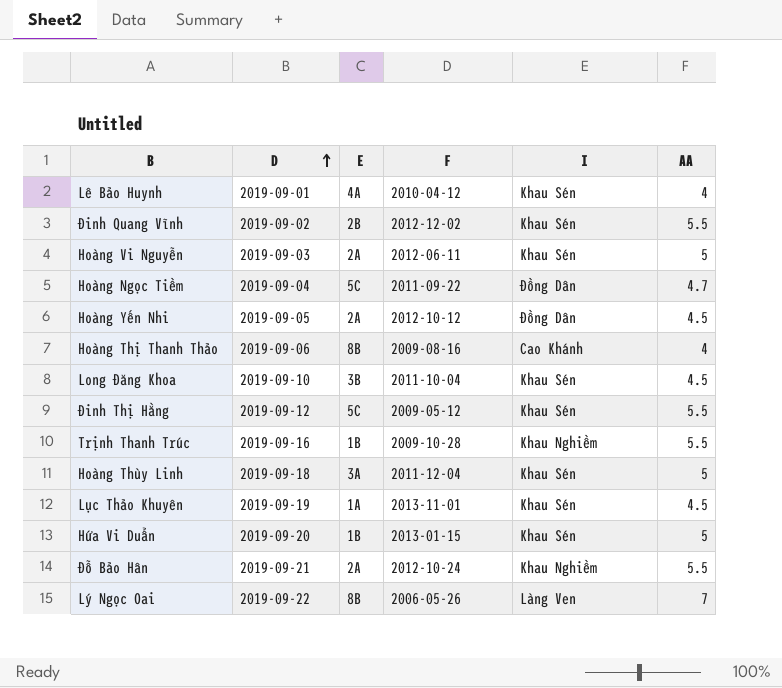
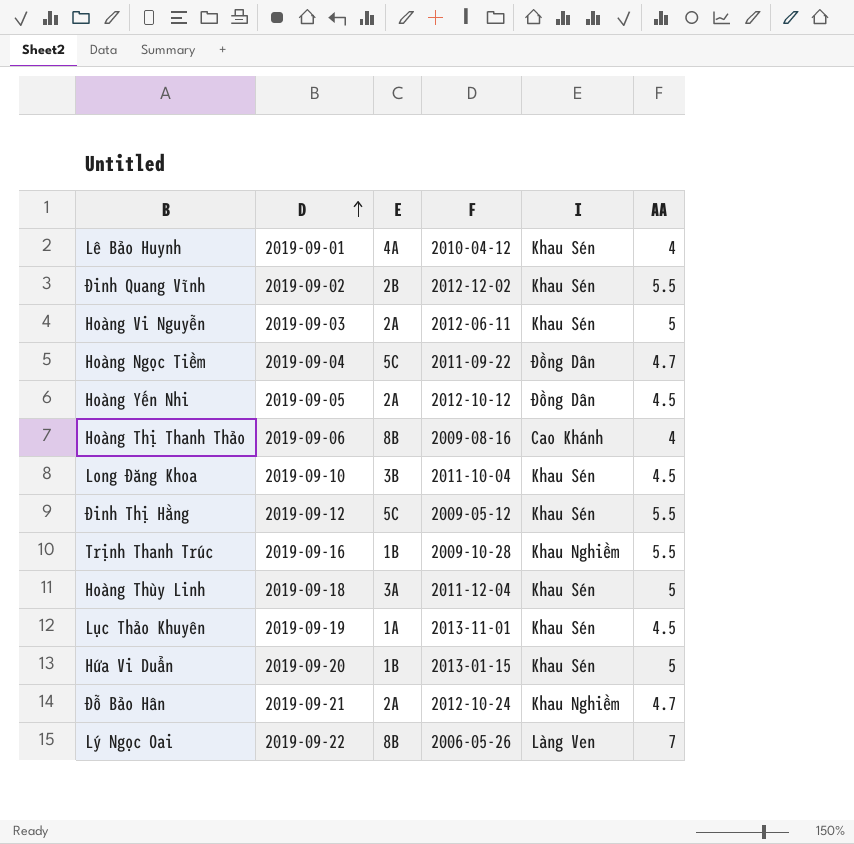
Đỗ Bảo Hân | AA: 5.5 -> 4.7

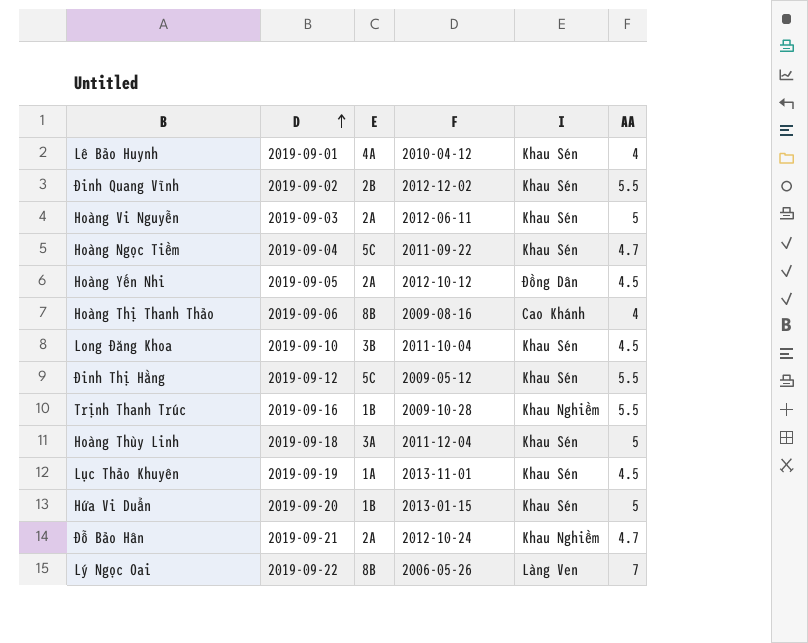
Hoàng Ngọc Tiềm | I: Đồng Dân -> Khau Sén

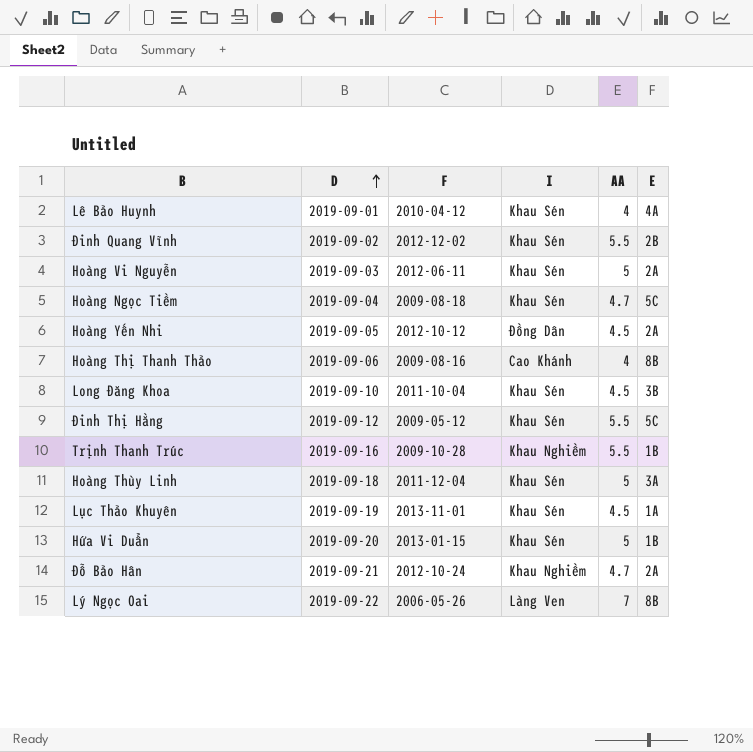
column E | position: 3 -> 6
Hoàng Ngọc Tiềm | F: 2011-09-22 -> 2009-08-18

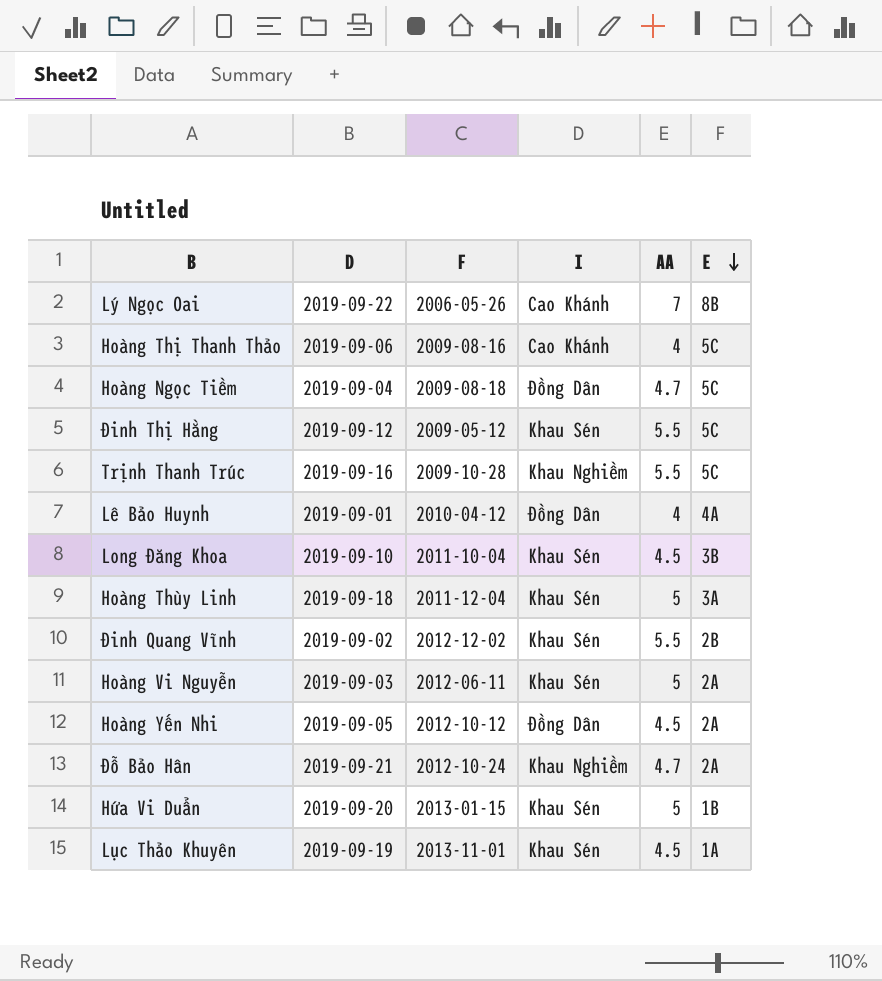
row order: D ascending -> E descending
Lý Ngọc Oai | I: Làng Ven -> Cao Khánh
Hoàng Thị Thanh Thảo | E: 8B -> 5C
Hoàng Ngọc Tiềm | I: Khau Sén -> Đồng Dân
Trịnh Thanh Trúc | E: 1B -> 5C
Lê Bảo Huynh | I: Khau Sén -> Đồng Dân

